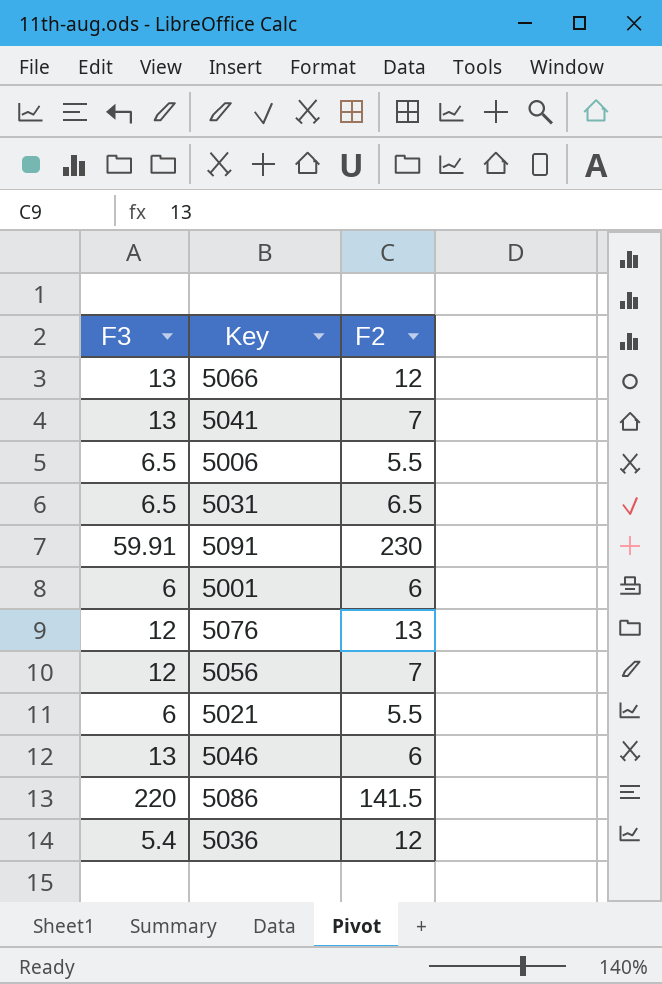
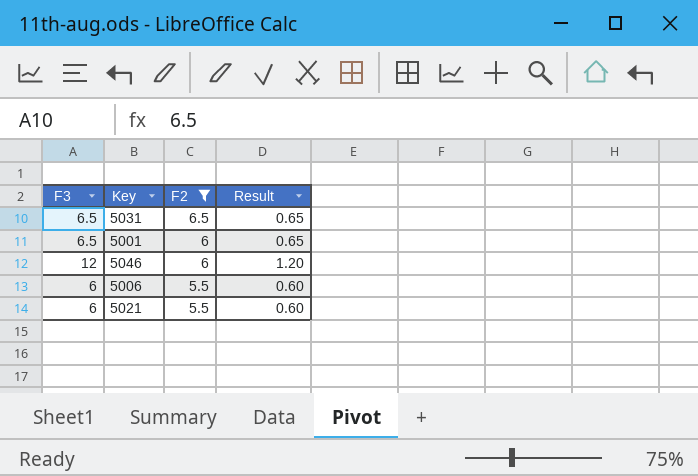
filter: none -> F2 <= 6.5
row order: none -> F2 descending
column Result | formula: none -> [F3] * 0.1
5001 | F3: 6 -> 6.5
5046 | F3: 13 -> 12
5006 | F3: 6.5 -> 6

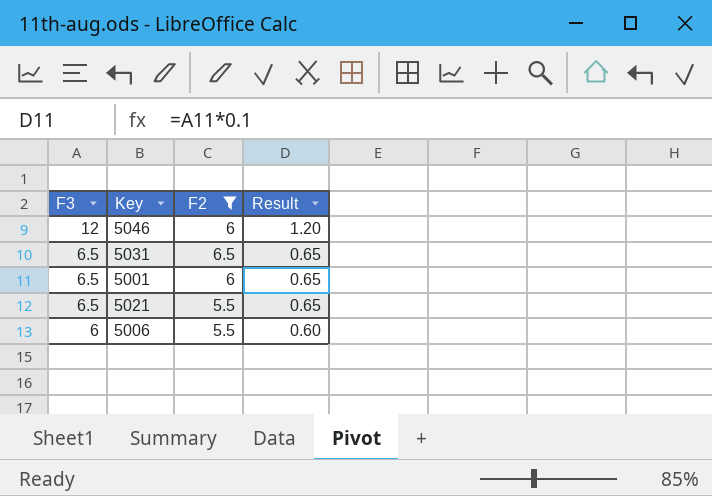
row order: F2 descending -> F3 descending
5021 | F3: 6 -> 6.5
5021 | Result: 0.60 -> 0.65

